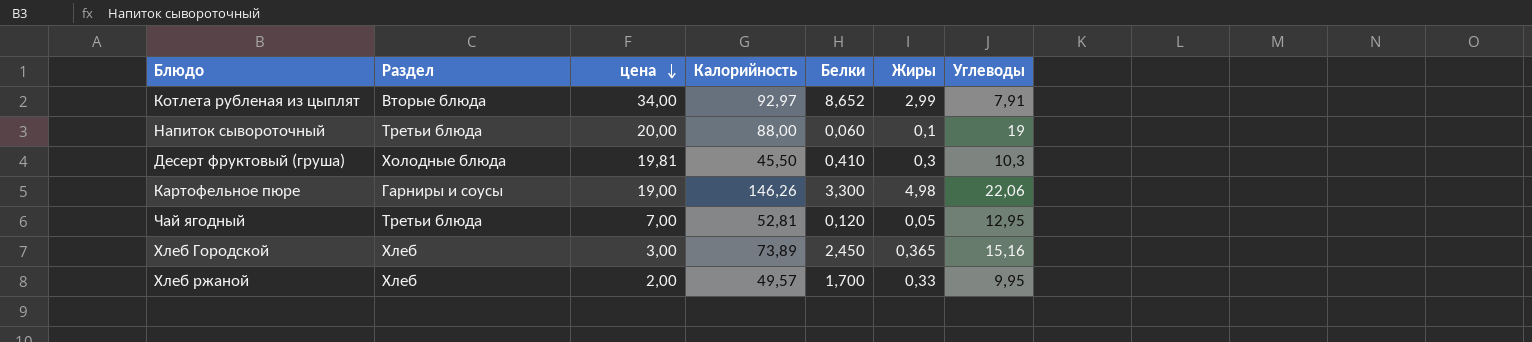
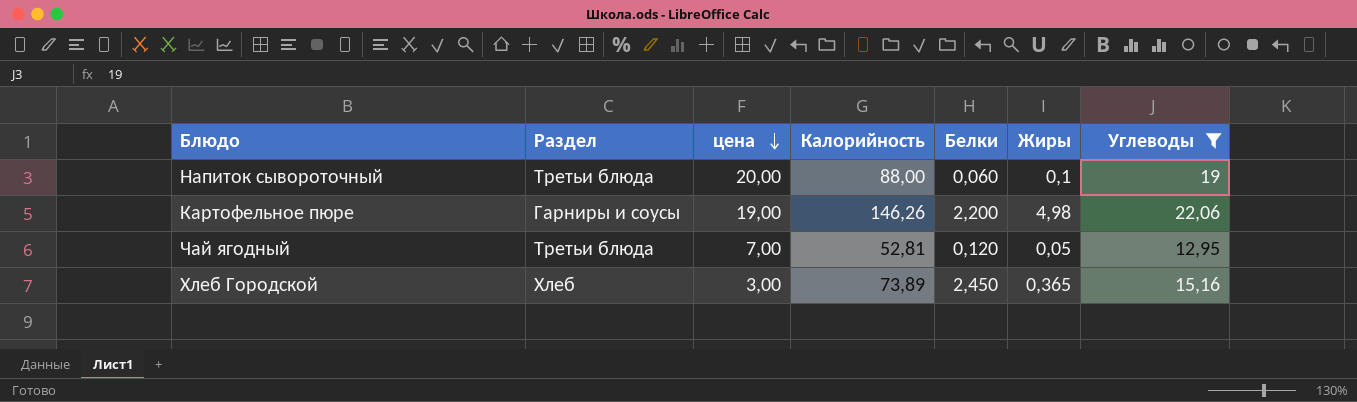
filter: none -> Углеводы >= 12,95
Картофельное пюре | Белки: 3,300 -> 2,200

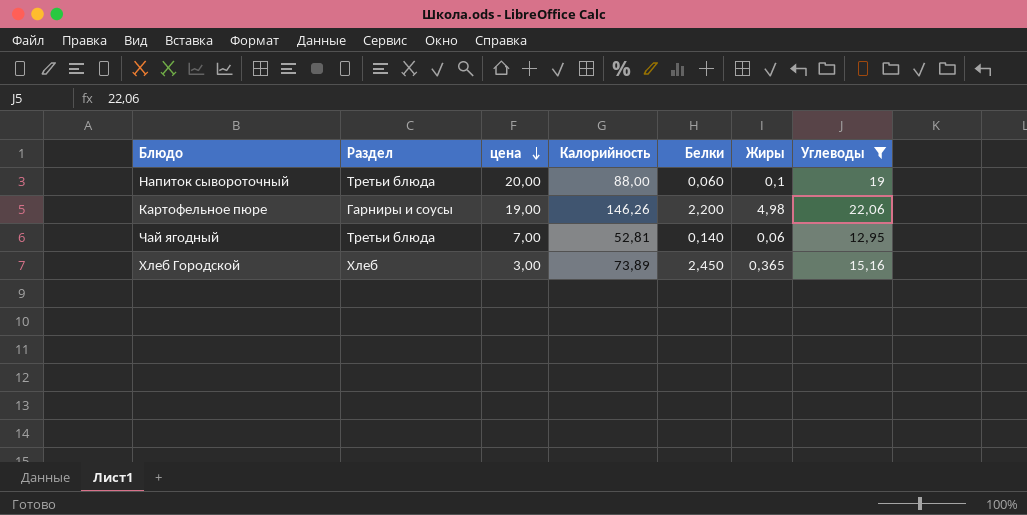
Чай ягодный | Белки: 0,120 -> 0,140
Чай ягодный | Жиры: 0,05 -> 0,06

